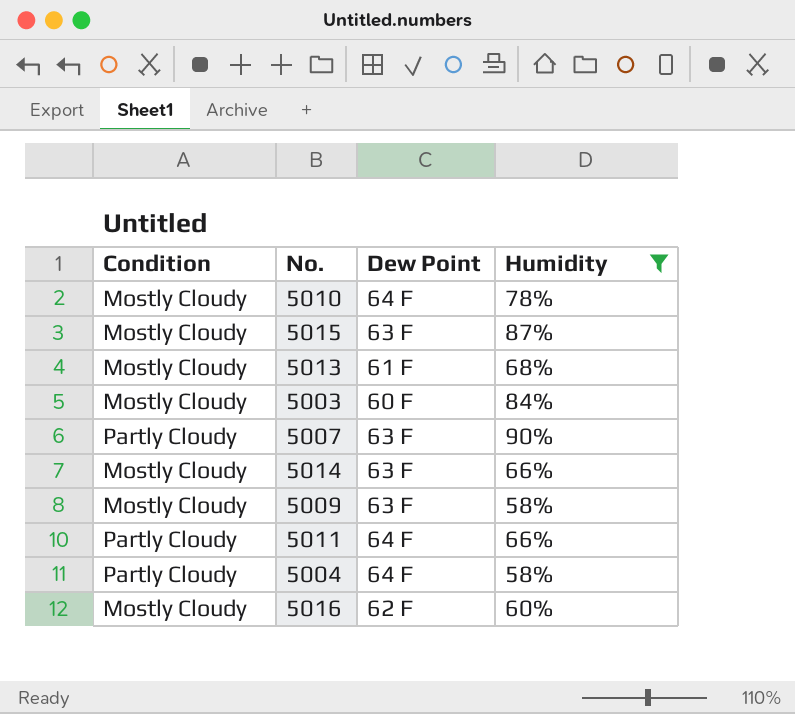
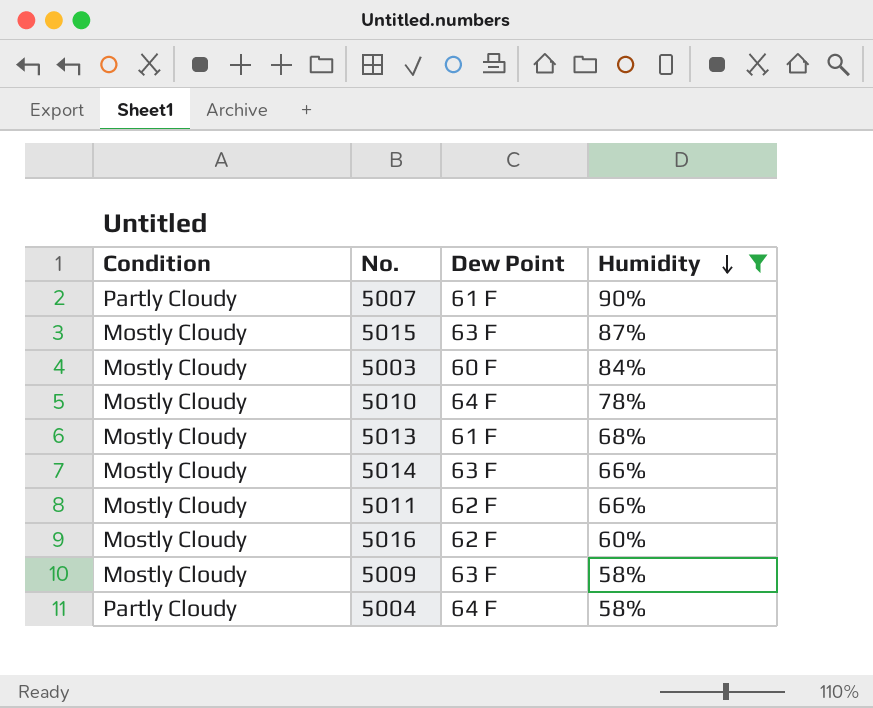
row order: none -> Humidity descending
5007 | Dew Point: 63 F -> 61 F
5011 | Condition: Partly Cloudy -> Mostly Cloudy
5011 | Dew Point: 64 F -> 62 F

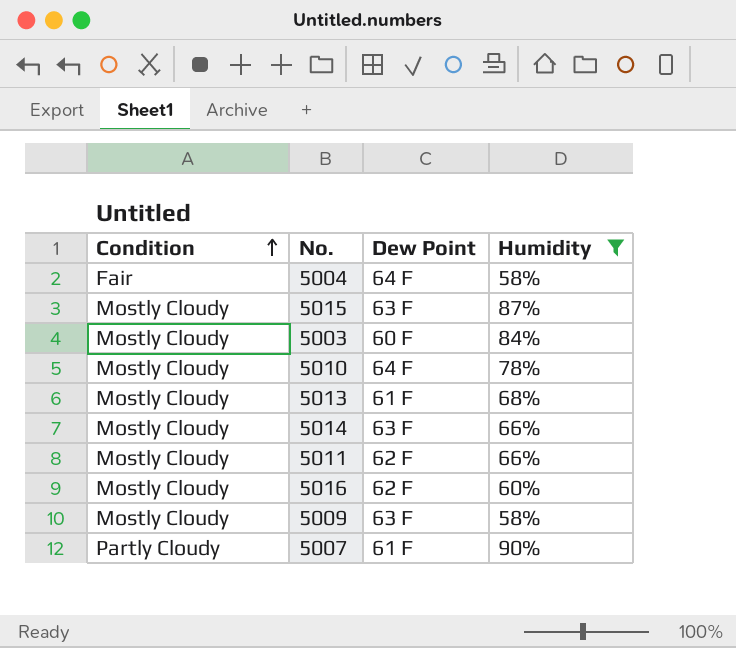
row order: Humidity descending -> Condition ascending
5004 | Condition: Partly Cloudy -> Fair

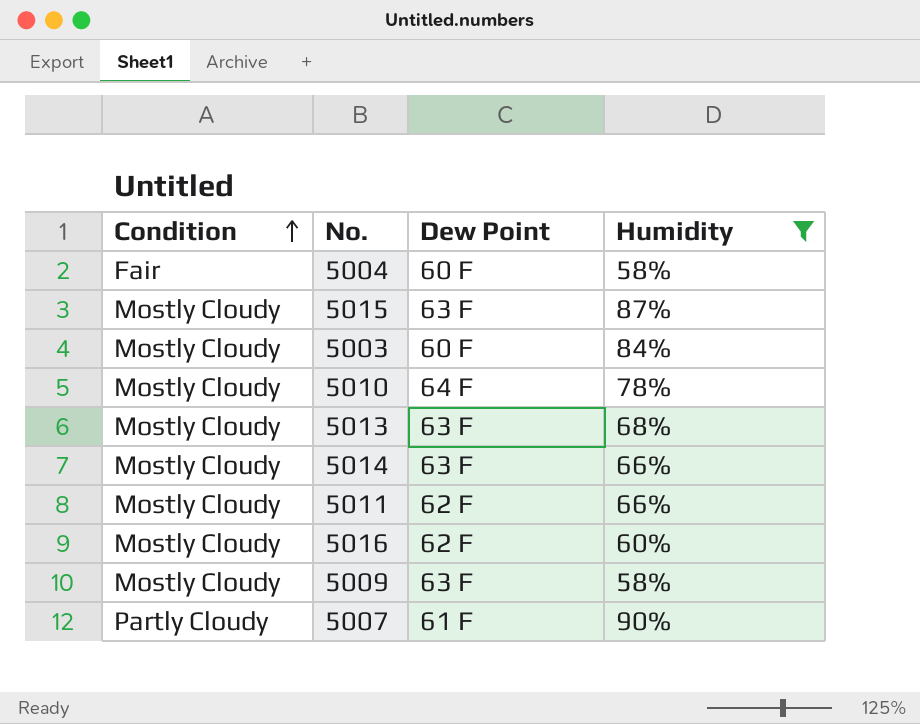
5004 | Dew Point: 64 F -> 60 F
5013 | Dew Point: 61 F -> 63 F

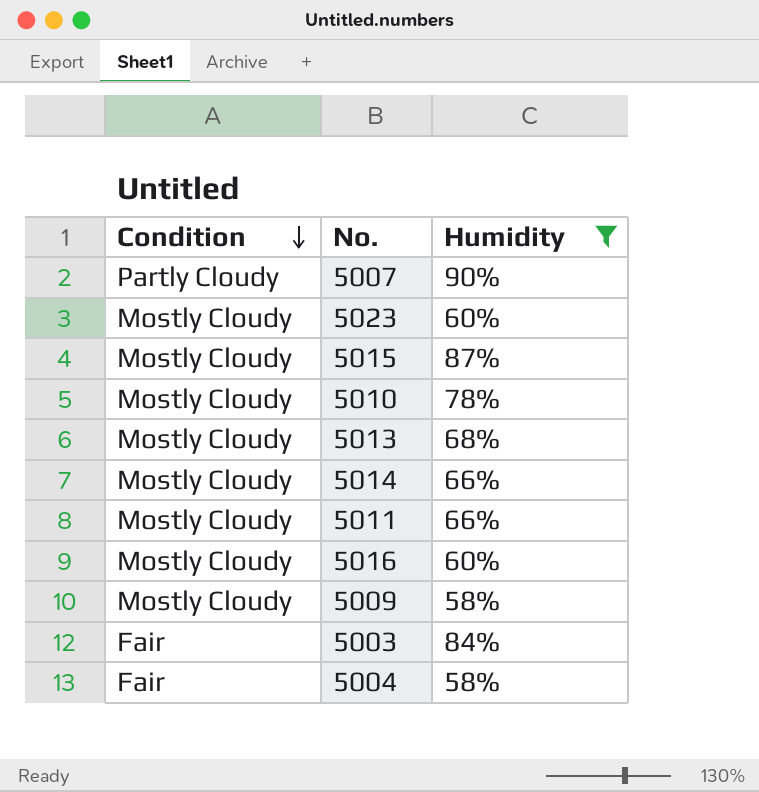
row order: Condition ascending -> Condition descending
column Dew Point | position: 3 -> none
row 5023: none -> Mostly Cloudy | 60%
5003 | Condition: Mostly Cloudy -> Fair

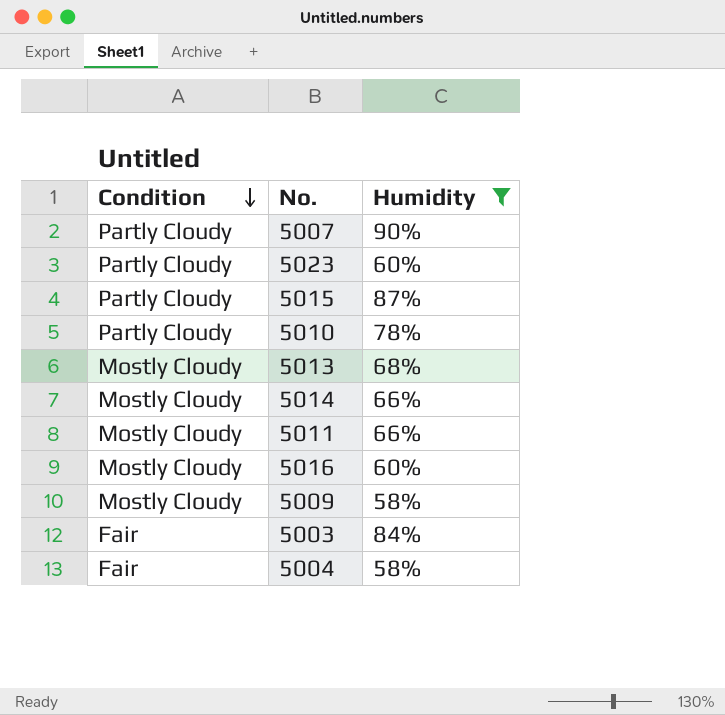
5023 | Condition: Mostly Cloudy -> Partly Cloudy
5015 | Condition: Mostly Cloudy -> Partly Cloudy
5010 | Condition: Mostly Cloudy -> Partly Cloudy

